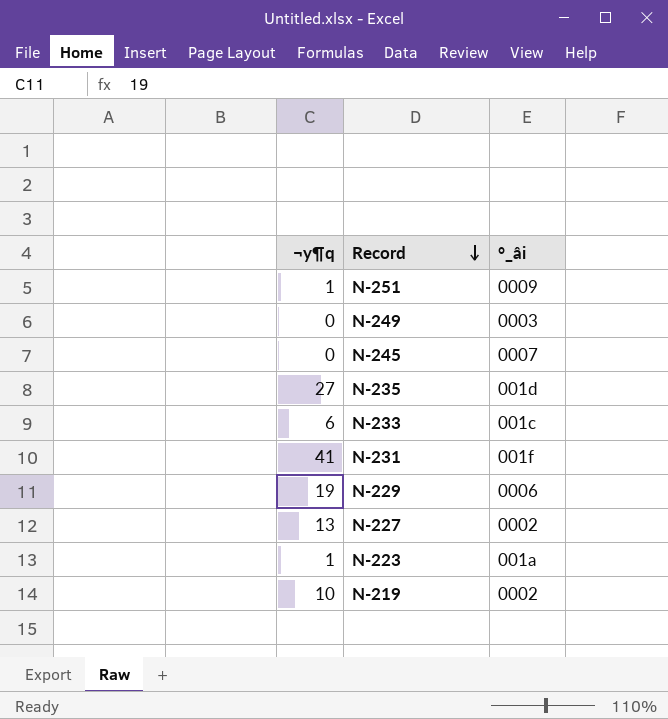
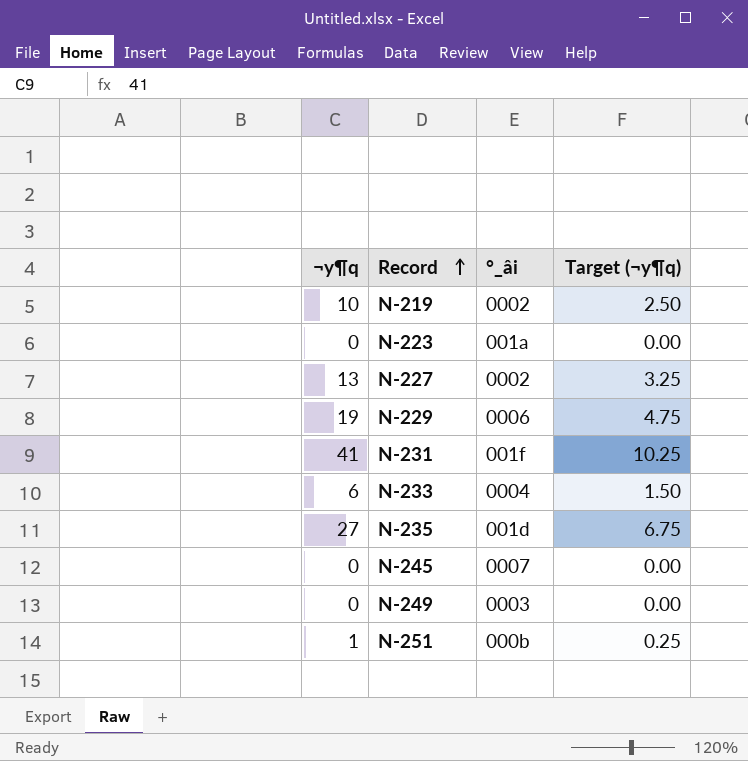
row order: Record descending -> Record ascending
column Target (¬y¶q) | formula: none -> [¬y¶q] * 0.25
N-223 | ¬y¶q: 1 -> 0
N-233 | °_âi: 001c -> 0004
N-251 | °_âi: 0009 -> 000b

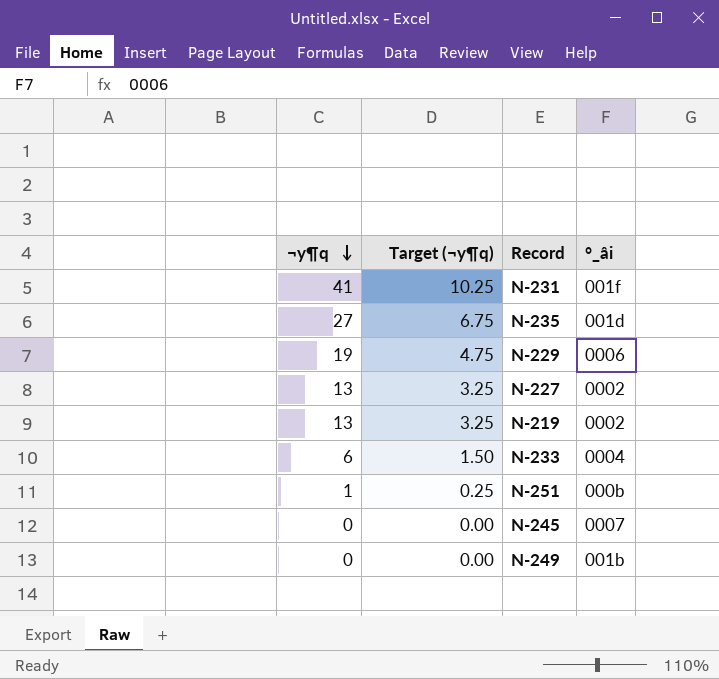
row order: Record ascending -> ¬y¶q descending
column Target (¬y¶q) | position: 4 -> 2
row N-223: 0 | 001a | 0.00 -> none
N-219 | ¬y¶q: 10 -> 13
N-219 | Target (¬y¶q): 2.50 -> 3.25
N-249 | °_âi: 0003 -> 001b

